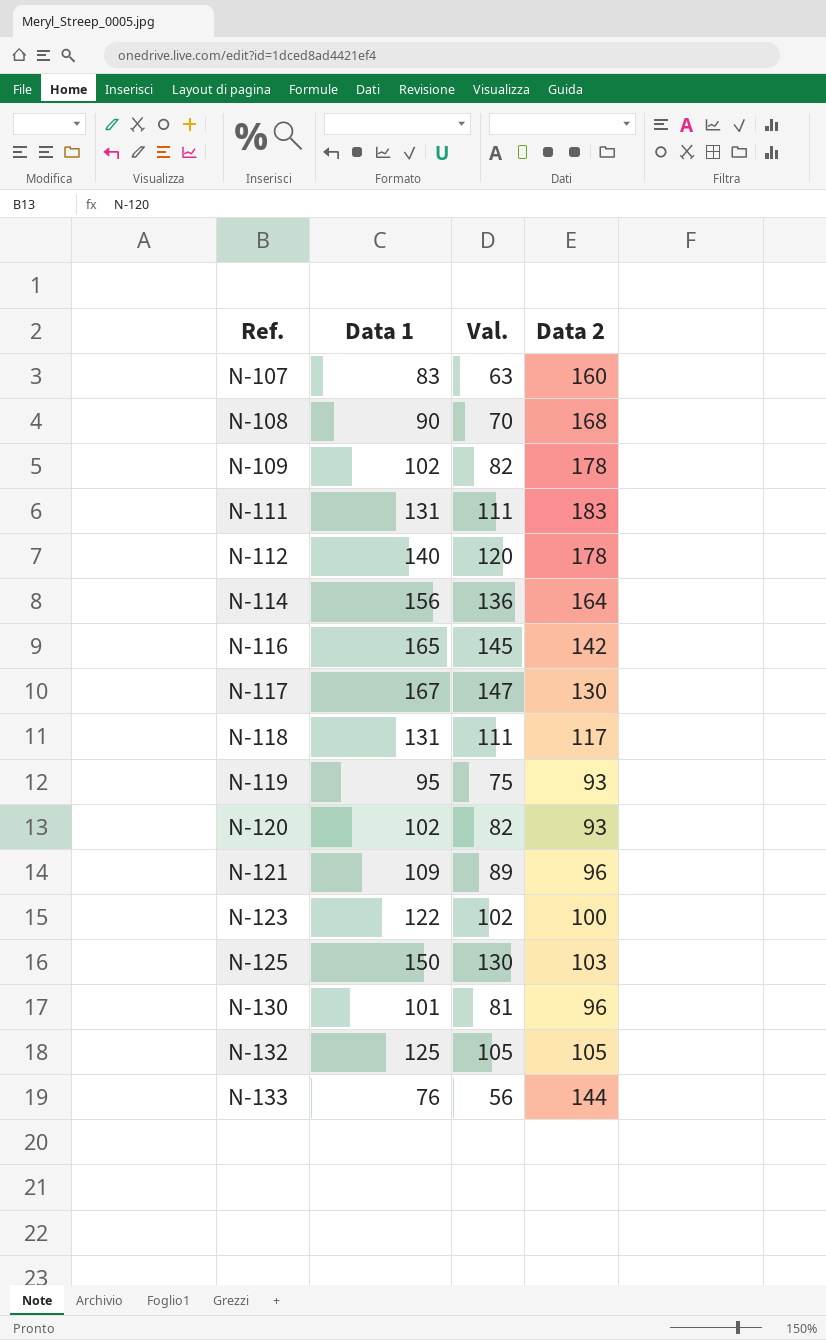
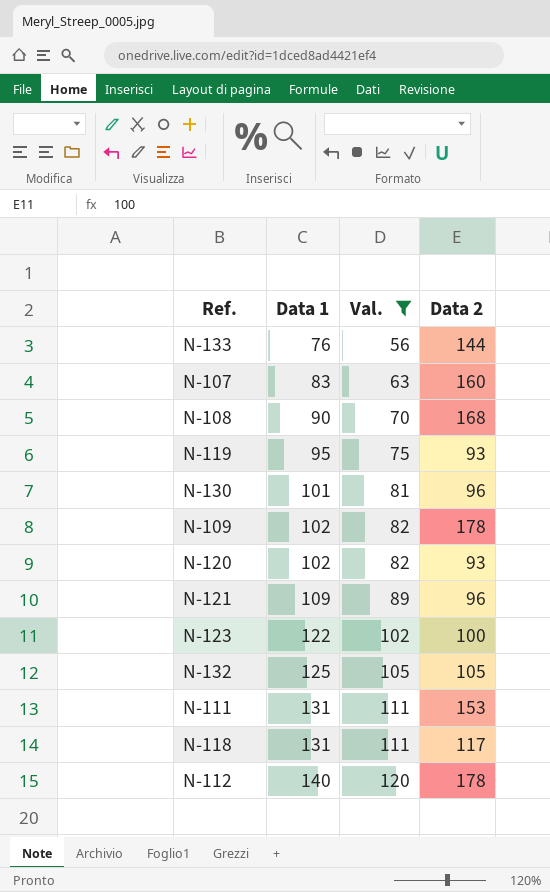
filter: none -> Val. <= 120
row order: Ref. ascending -> Data 1 ascending
N-111 | Data 2: 183 -> 153

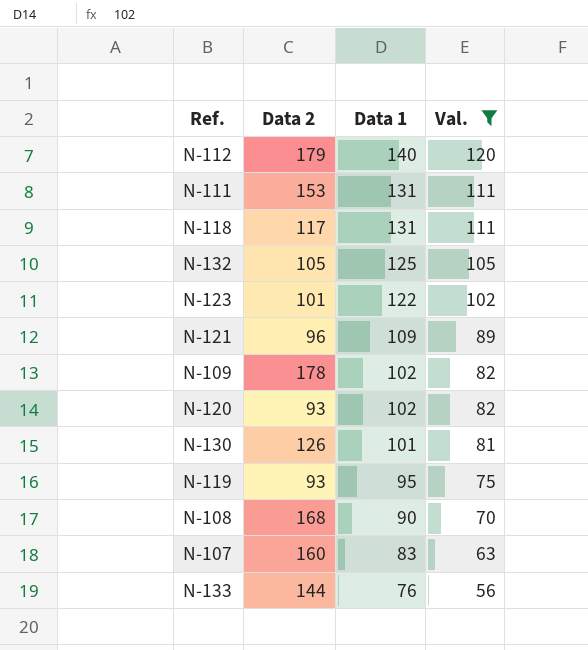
row order: Data 1 ascending -> Data 1 descending
column Data 2 | position: 4 -> 2
N-112 | Data 2: 178 -> 179
N-123 | Data 2: 100 -> 101
N-130 | Data 2: 96 -> 126

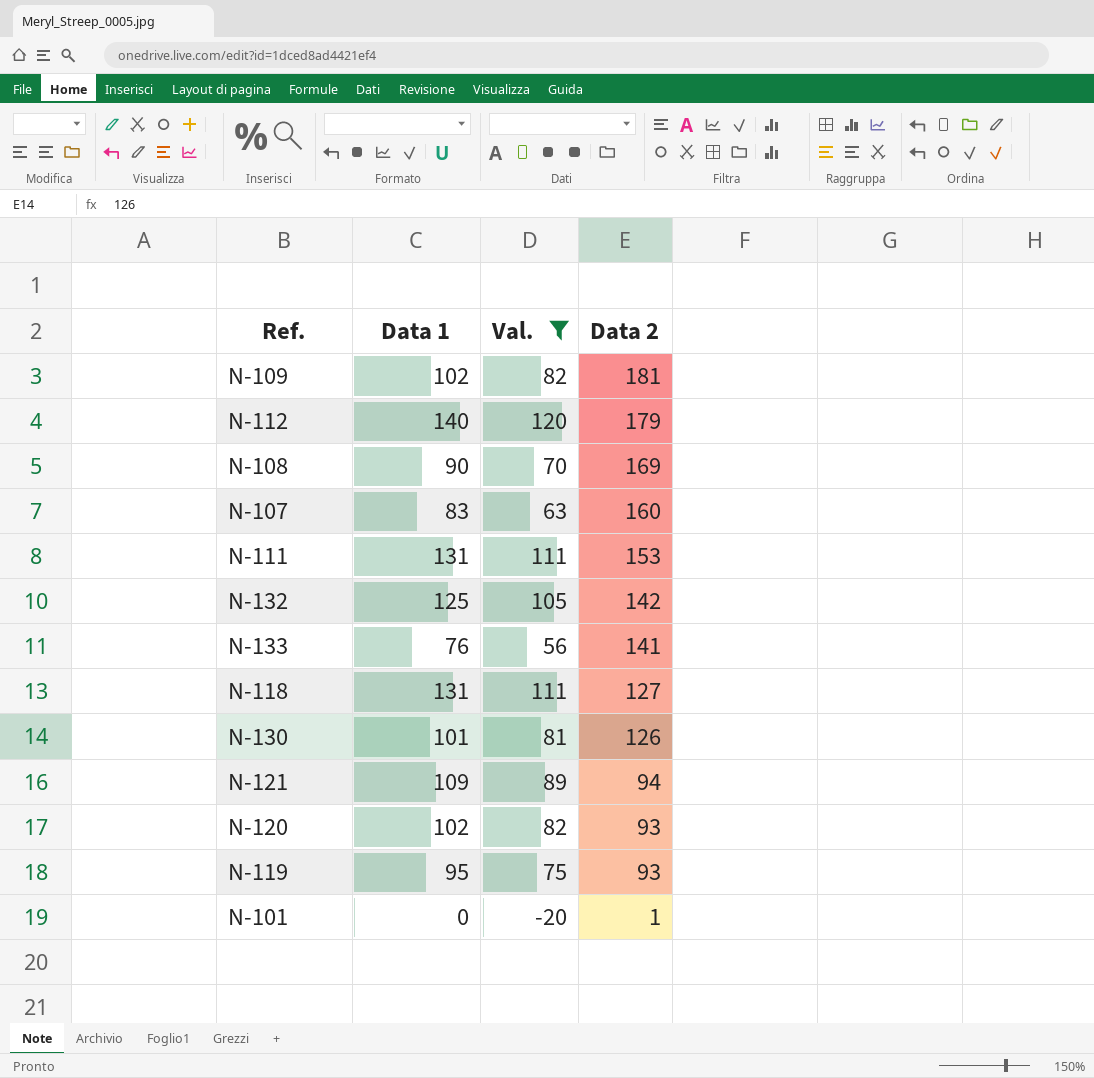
row order: Data 1 descending -> Data 2 descending
column Data 2 | position: 2 -> 4
row N-123: 101 | 122 | 102 -> none
N-109 | Data 2: 178 -> 181
N-108 | Data 2: 168 -> 169
N-132 | Data 2: 105 -> 142
N-133 | Data 2: 144 -> 141
N-118 | Data 2: 117 -> 127
N-121 | Data 2: 96 -> 94
row N-101: none -> 0 | -20 | 1

